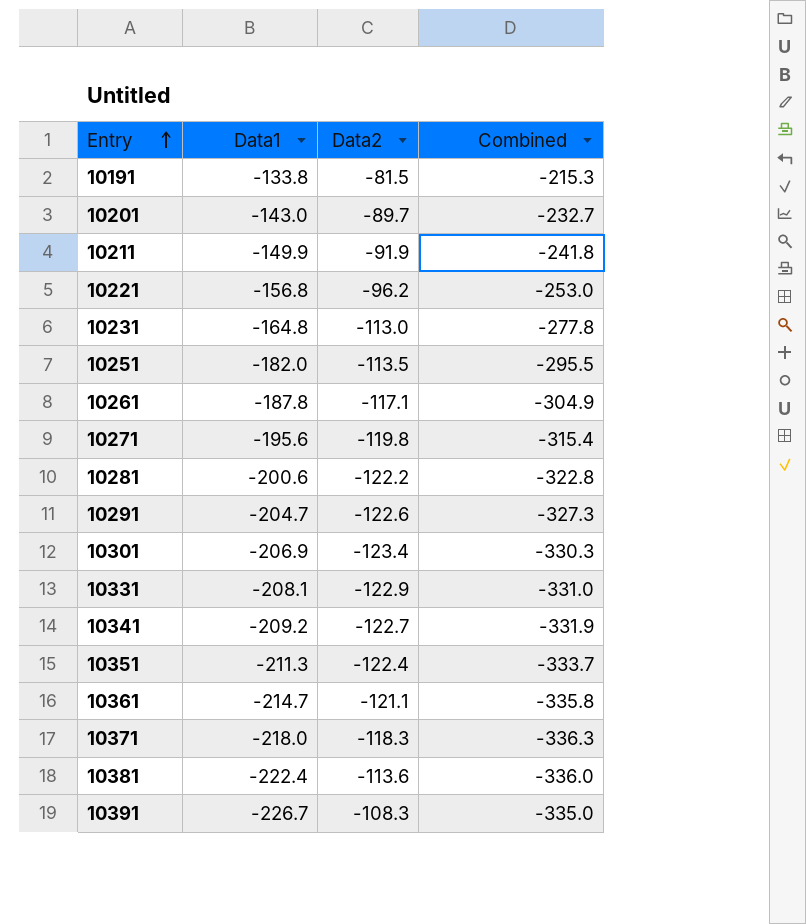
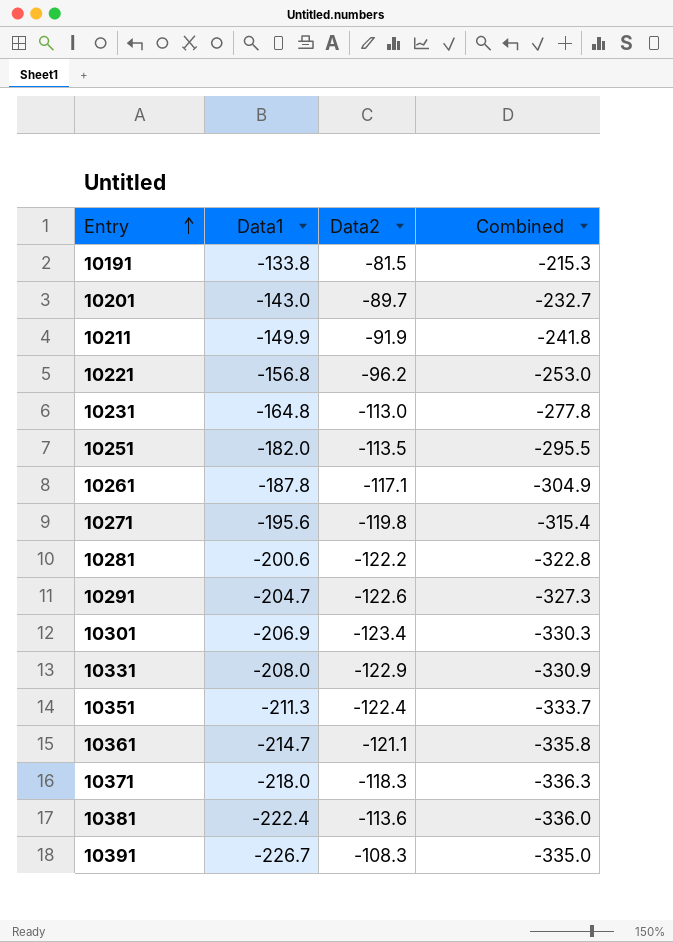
row 10341: -209.2 | -122.7 | -331.9 -> none
10331 | Data1: -208.1 -> -208.0
10331 | Combined: -331.0 -> -330.9

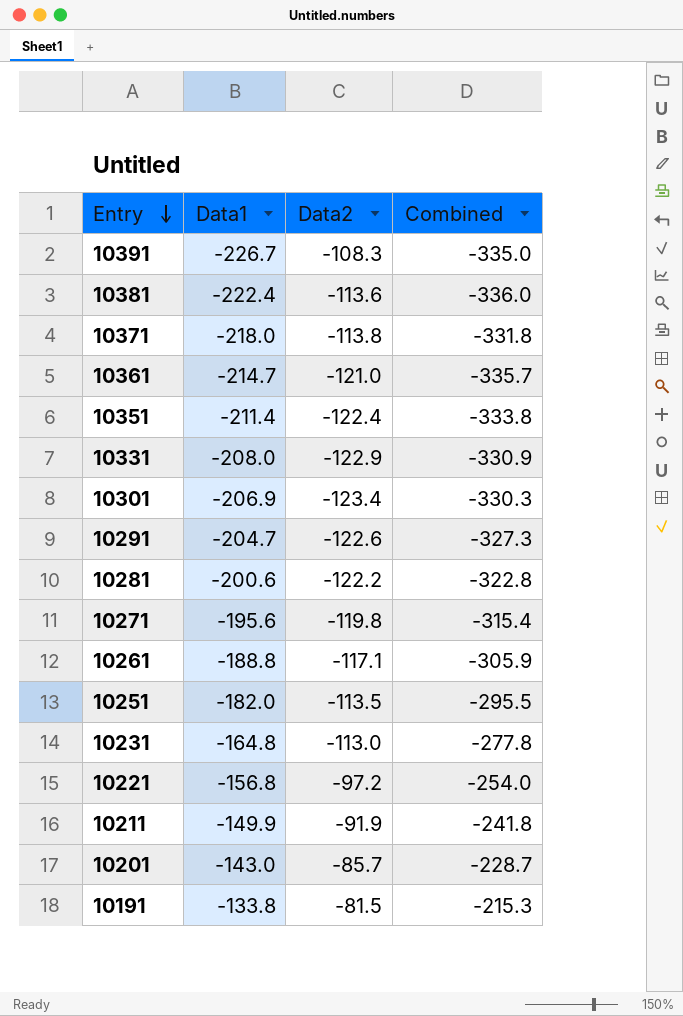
row order: Entry ascending -> Entry descending
10371 | Data2: -118.3 -> -113.8
10371 | Combined: -336.3 -> -331.8
10361 | Data2: -121.1 -> -121.0
10361 | Combined: -335.8 -> -335.7
10351 | Data1: -211.3 -> -211.4
10351 | Combined: -333.7 -> -333.8
10261 | Data1: -187.8 -> -188.8
10261 | Combined: -304.9 -> -305.9
10221 | Data2: -96.2 -> -97.2
10221 | Combined: -253.0 -> -254.0
10201 | Data2: -89.7 -> -85.7
10201 | Combined: -232.7 -> -228.7

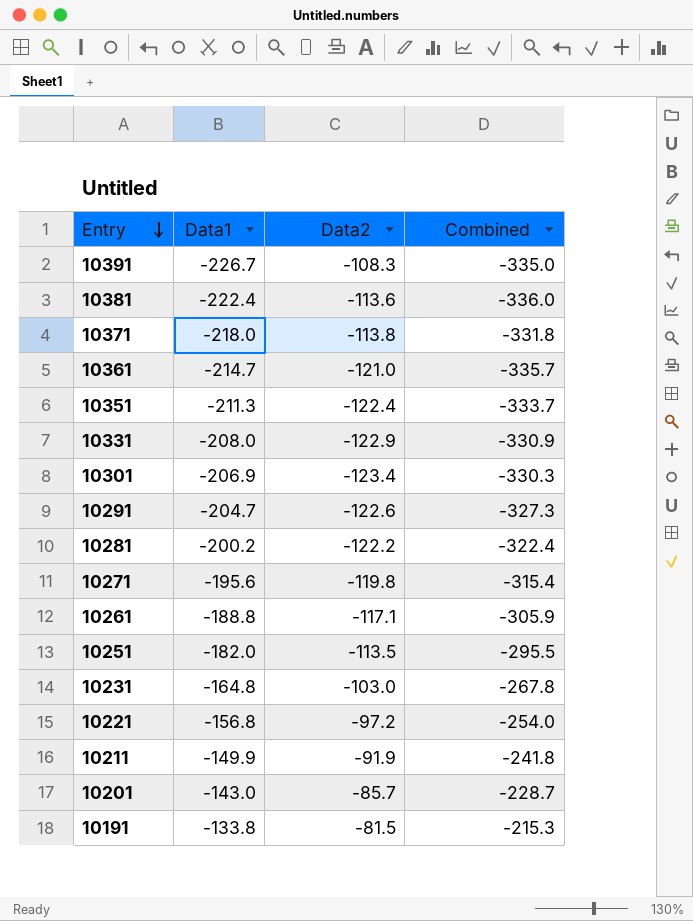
10351 | Data1: -211.4 -> -211.3
10351 | Combined: -333.8 -> -333.7
10281 | Data1: -200.6 -> -200.2
10281 | Combined: -322.8 -> -322.4
10231 | Data2: -113.0 -> -103.0
10231 | Combined: -277.8 -> -267.8

